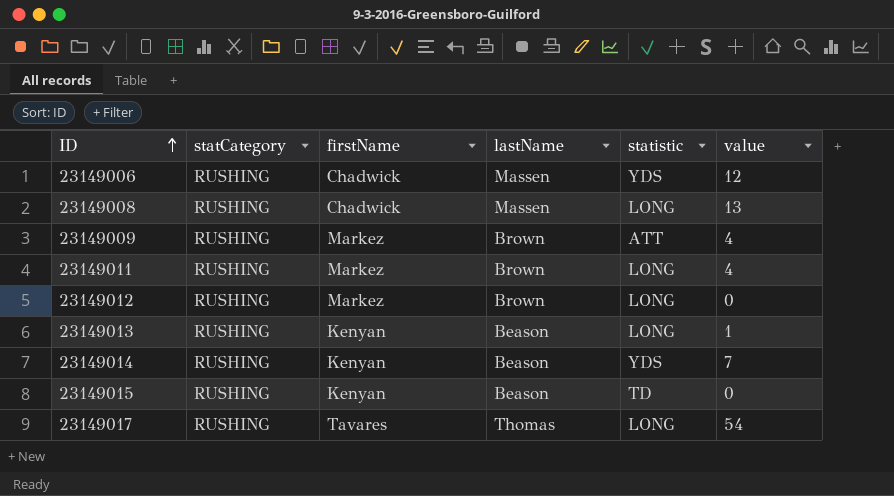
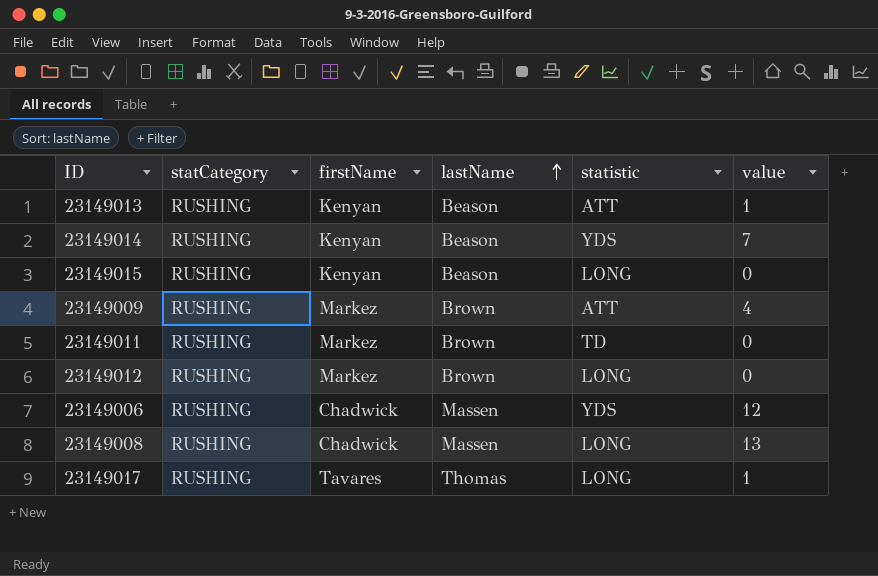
row order: ID ascending -> lastName ascending
23149013 | statistic: LONG -> ATT
23149015 | statistic: TD -> LONG
23149011 | statistic: LONG -> TD
23149011 | value: 4 -> 0
23149017 | value: 54 -> 1

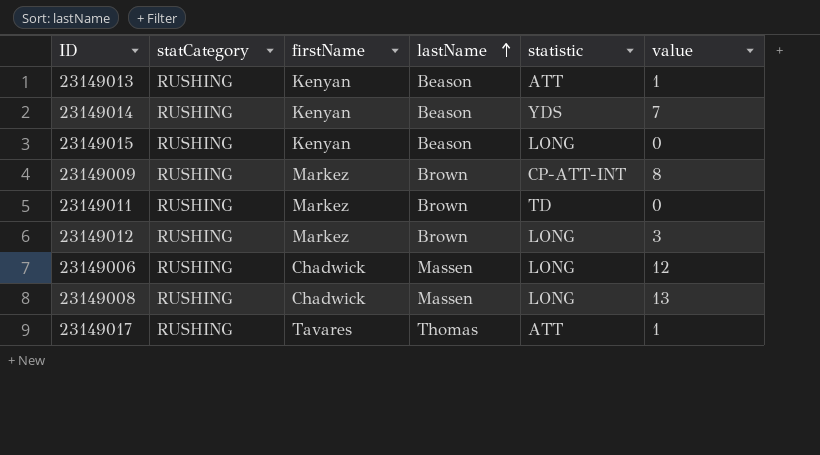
23149009 | statistic: ATT -> CP-ATT-INT
23149009 | value: 4 -> 8
23149012 | value: 0 -> 3
23149006 | statistic: YDS -> LONG
23149017 | statistic: LONG -> ATT

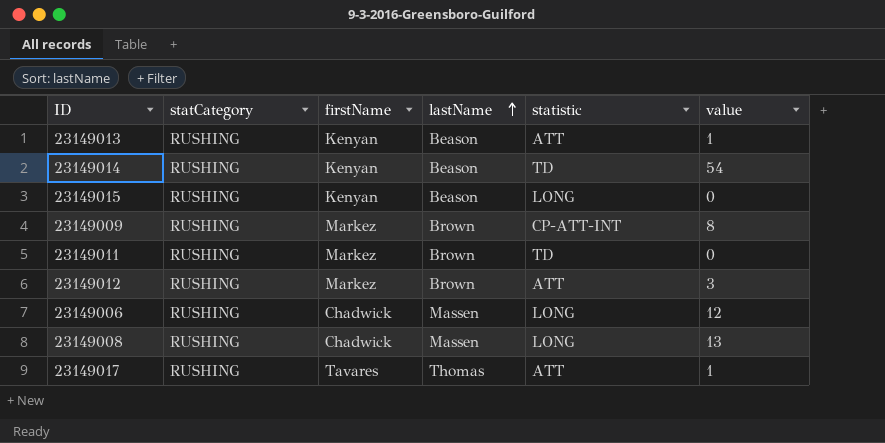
23149014 | statistic: YDS -> TD
23149014 | value: 7 -> 54
23149012 | statistic: LONG -> ATT

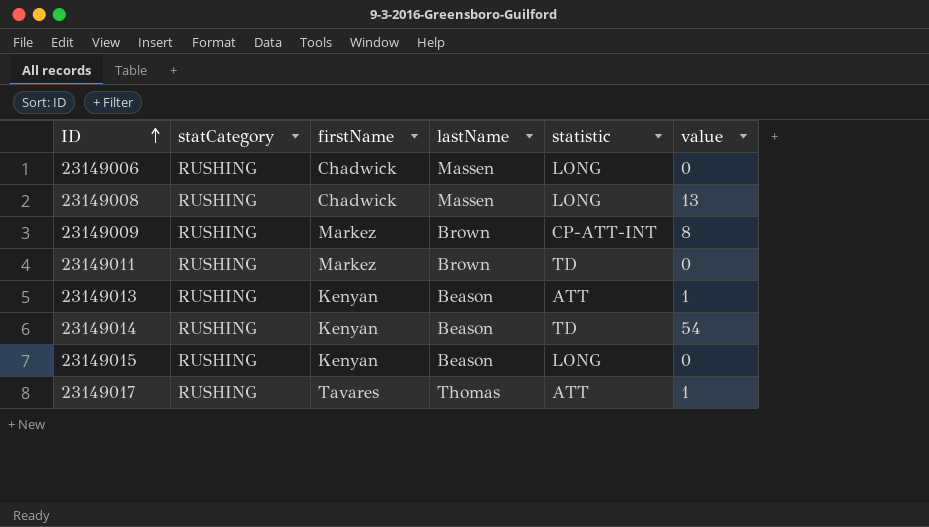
row order: lastName ascending -> ID ascending
row 23149012: RUSHING | Markez | Brown | ATT | 3 -> none
23149006 | value: 12 -> 0

